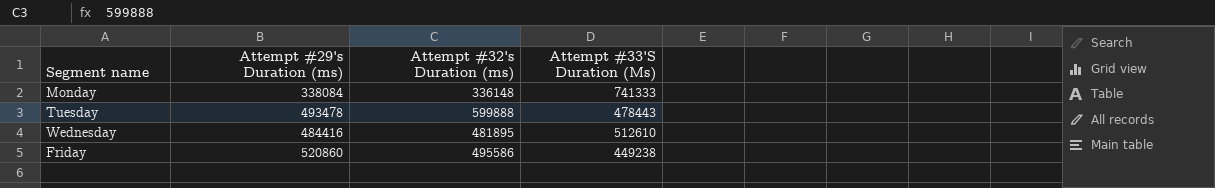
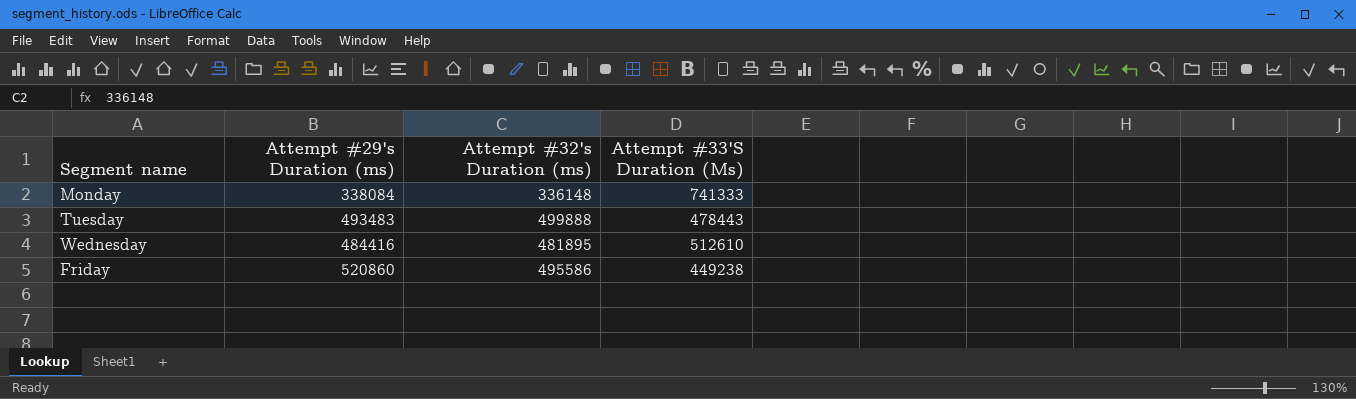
Tuesday | Attempt #29's Duration (ms): 493478 -> 493483
Tuesday | Attempt #32's Duration (ms): 599888 -> 499888

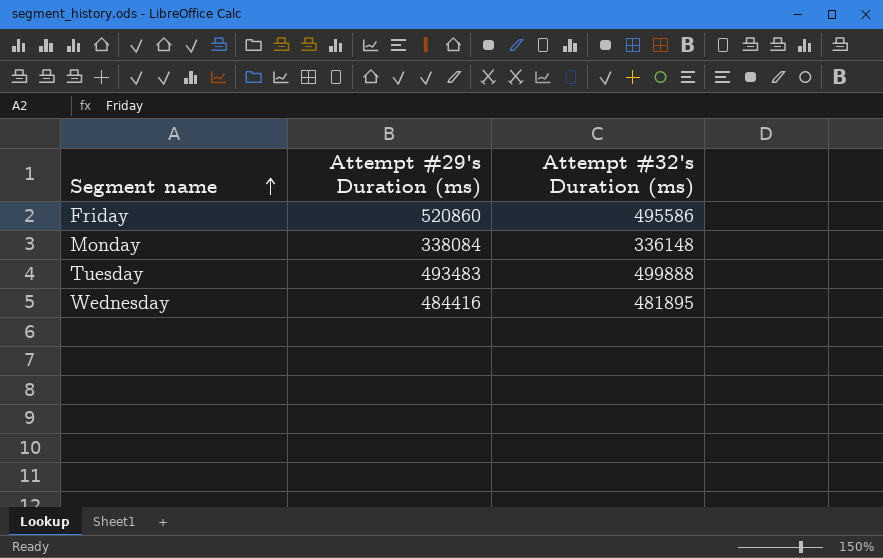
row order: none -> Segment name ascending
column Attempt #33'S Duration (Ms) | position: 4 -> none

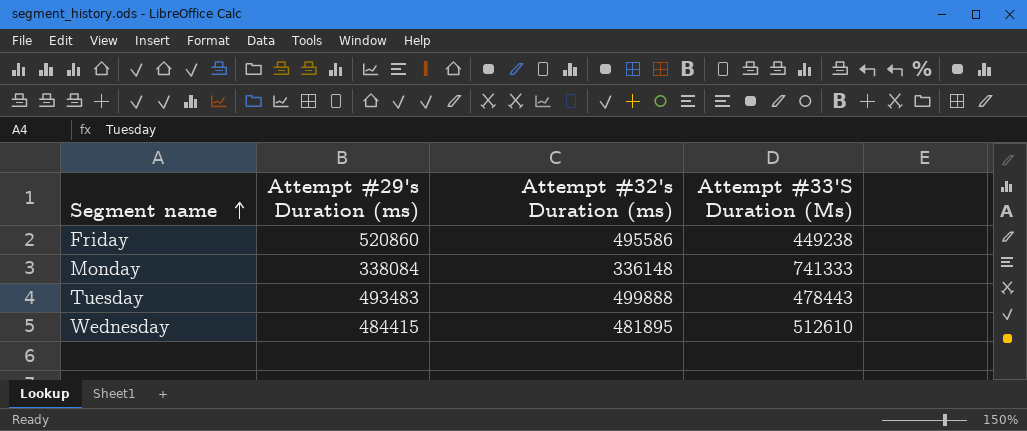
column Attempt #33'S Duration (Ms) | position: none -> 4
Wednesday | Attempt #29's Duration (ms): 484416 -> 484415

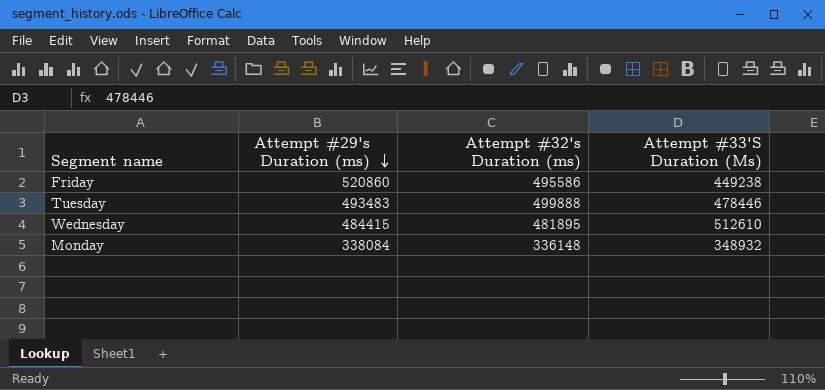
row order: Segment name ascending -> Attempt #29's Duration (ms) descending
Tuesday | Attempt #33'S Duration (Ms): 478443 -> 478446
Monday | Attempt #33'S Duration (Ms): 741333 -> 348932

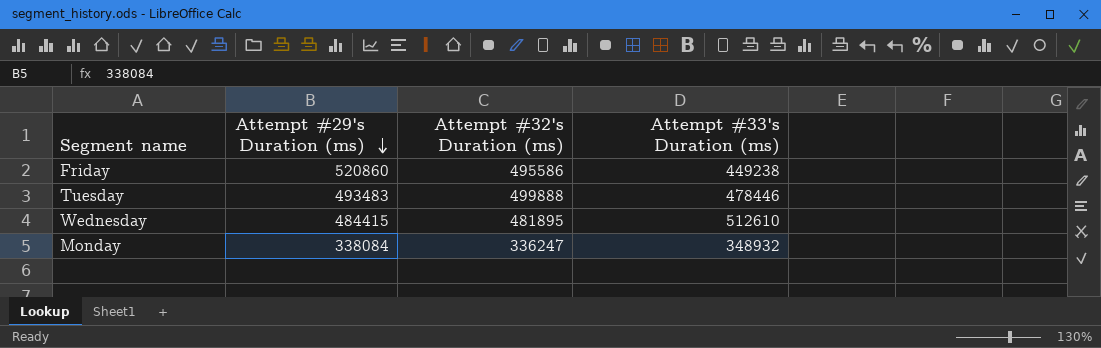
column name: Attempt #33'S Duration (Ms) -> Attempt #33's Duration (ms)
Monday | Attempt #32's Duration (ms): 336148 -> 336247

